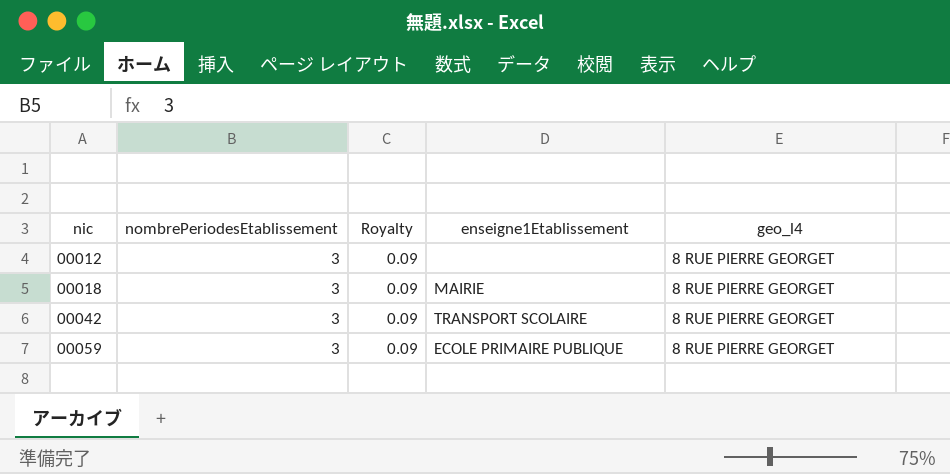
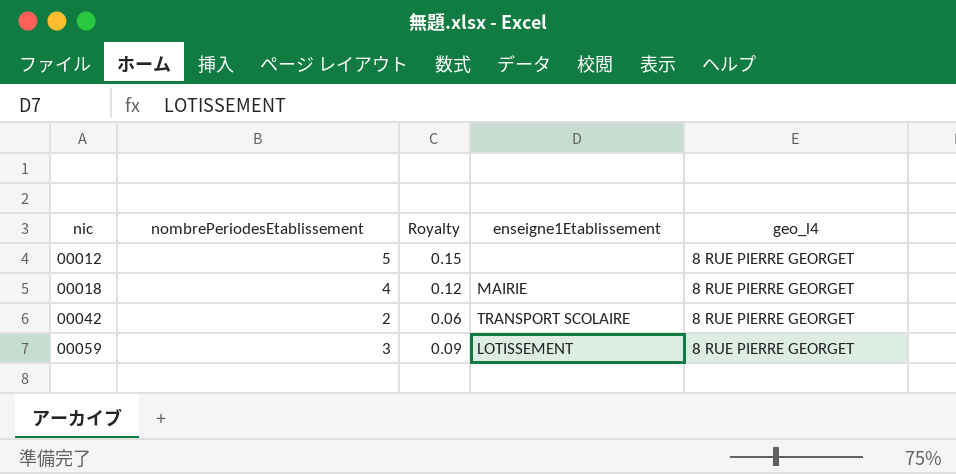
00012 | nombrePeriodesEtablissement: 3 -> 5
00012 | Royalty: 0.09 -> 0.15
00018 | nombrePeriodesEtablissement: 3 -> 4
00018 | Royalty: 0.09 -> 0.12
00042 | nombrePeriodesEtablissement: 3 -> 2
00042 | Royalty: 0.09 -> 0.06
00059 | enseigne1Etablissement: ECOLE PRIMAIRE PUBLIQUE -> LOTISSEMENT

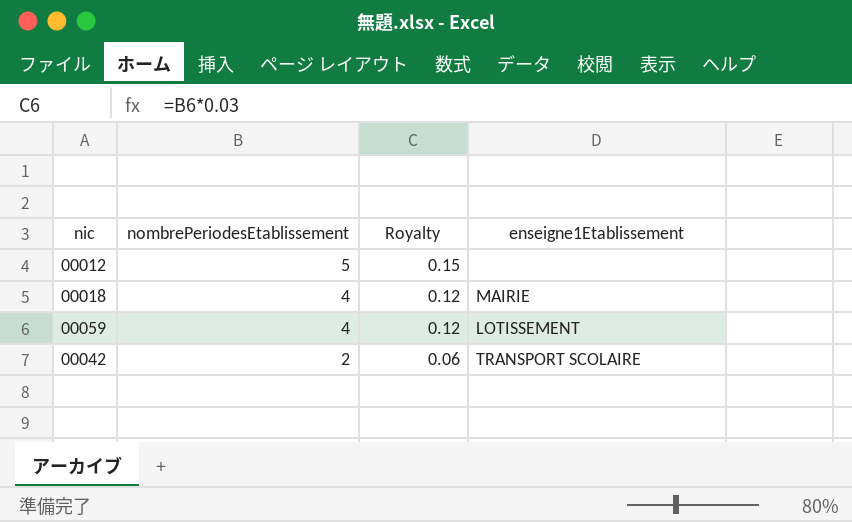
row order: nic ascending -> nombrePeriodesEtablissement descending
column geo_l4 | position: 5 -> none
00059 | nombrePeriodesEtablissement: 3 -> 4
00059 | Royalty: 0.09 -> 0.12

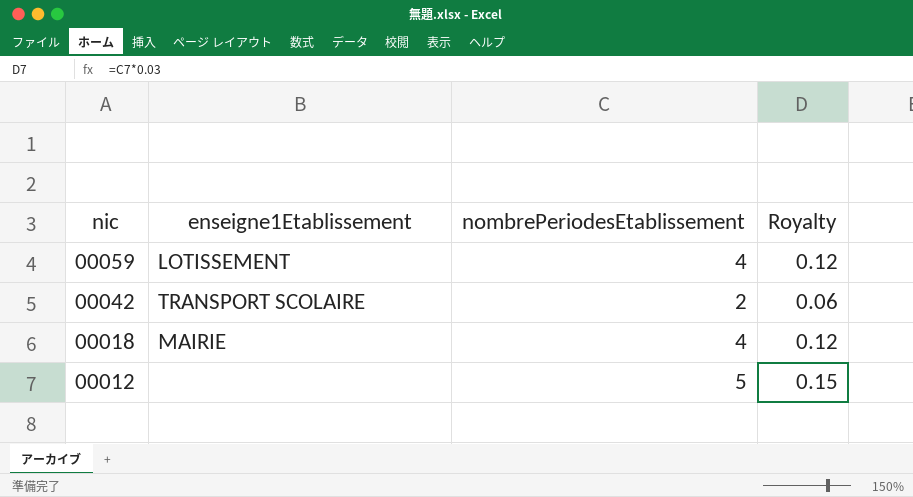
row order: nombrePeriodesEtablissement descending -> nic descending
column enseigne1Etablissement | position: 4 -> 2

